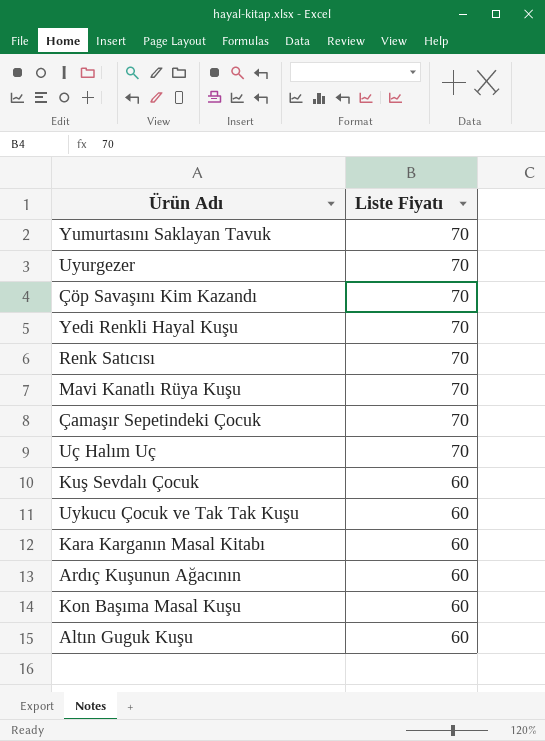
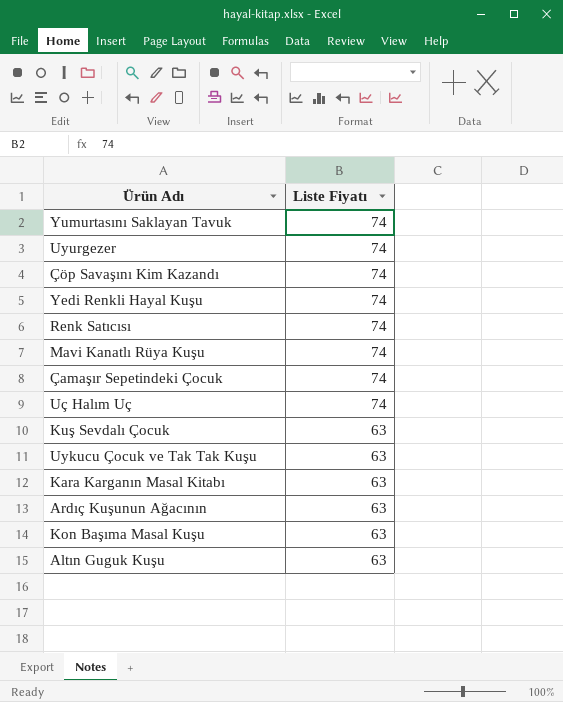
Yumurtasını Saklayan Tavuk | Liste Fiyatı: 70 -> 74
Uyurgezer | Liste Fiyatı: 70 -> 74
Çöp Savaşını Kim Kazandı | Liste Fiyatı: 70 -> 74
Yedi Renkli Hayal Kuşu | Liste Fiyatı: 70 -> 74
Renk Satıcısı | Liste Fiyatı: 70 -> 74
Mavi Kanatlı Rüya Kuşu | Liste Fiyatı: 70 -> 74
Çamaşır Sepetindeki Çocuk | Liste Fiyatı: 70 -> 74
Uç Halım Uç | Liste Fiyatı: 70 -> 74
Kuş Sevdalı Çocuk | Liste Fiyatı: 60 -> 63
Uykucu Çocuk ve Tak Tak Kuşu | Liste Fiyatı: 60 -> 63
Kara Karganın Masal Kitabı | Liste Fiyatı: 60 -> 63
Ardıç Kuşunun Ağacının | Liste Fiyatı: 60 -> 63
Kon Başıma Masal Kuşu | Liste Fiyatı: 60 -> 63
Altın Guguk Kuşu | Liste Fiyatı: 60 -> 63

